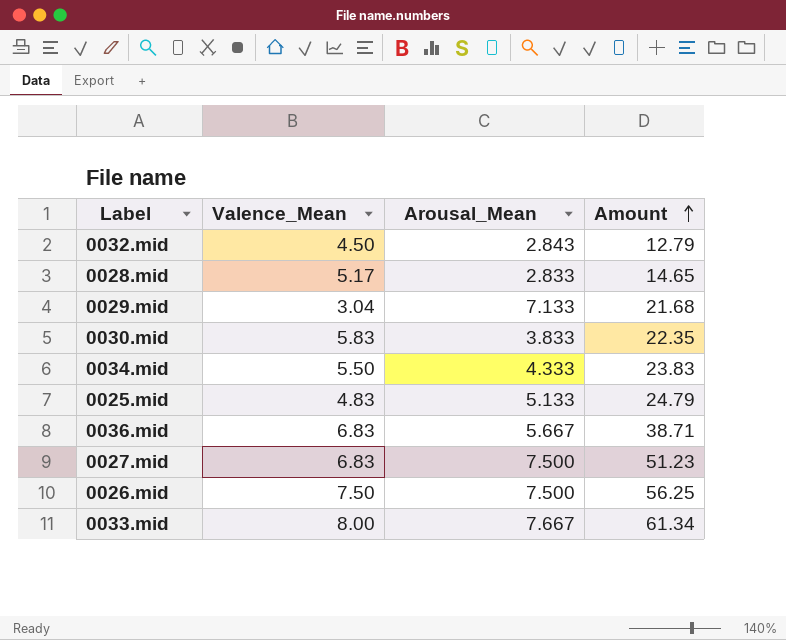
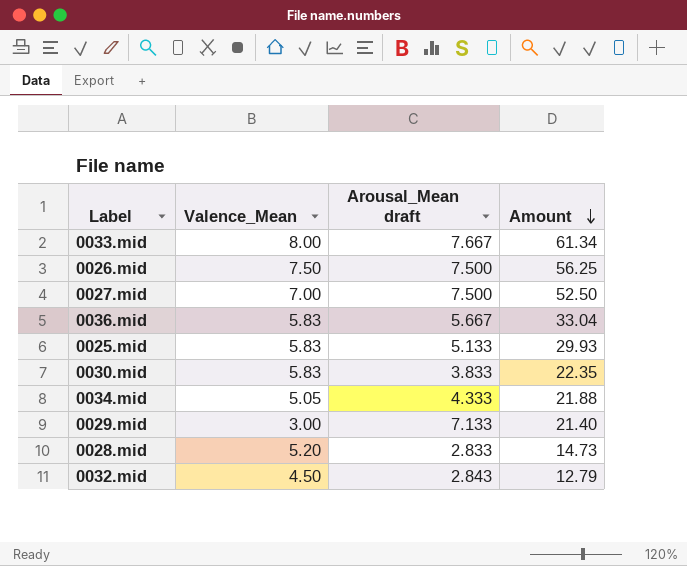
row order: Amount ascending -> Amount descending
column name: Arousal_Mean -> Arousal_Mean draft
0027.mid | Valence_Mean: 6.83 -> 7.00
0027.mid | Amount: 51.23 -> 52.50
0036.mid | Valence_Mean: 6.83 -> 5.83
0036.mid | Amount: 38.71 -> 33.04
0025.mid | Valence_Mean: 4.83 -> 5.83
0025.mid | Amount: 24.79 -> 29.93
0034.mid | Valence_Mean: 5.50 -> 5.05
0034.mid | Amount: 23.83 -> 21.88
0029.mid | Valence_Mean: 3.04 -> 3.00
0029.mid | Amount: 21.68 -> 21.40
0028.mid | Valence_Mean: 5.17 -> 5.20
0028.mid | Amount: 14.65 -> 14.73

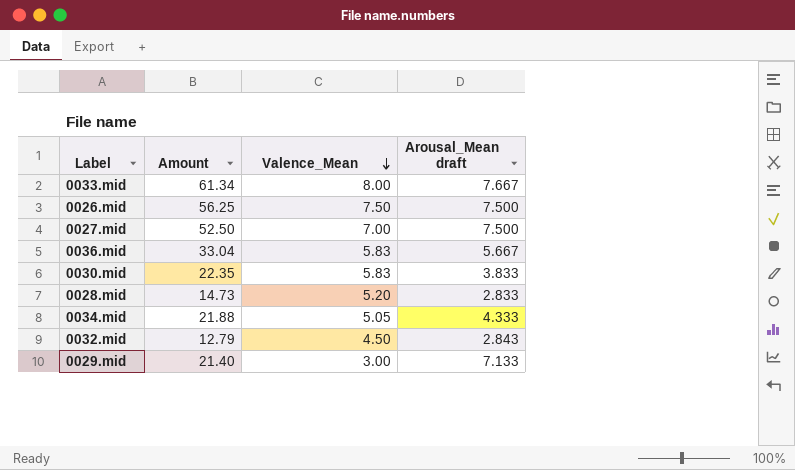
row order: Amount descending -> Valence_Mean descending
column Amount | position: 4 -> 2
row 0025.mid: 5.83 | 5.133 | 29.93 -> none

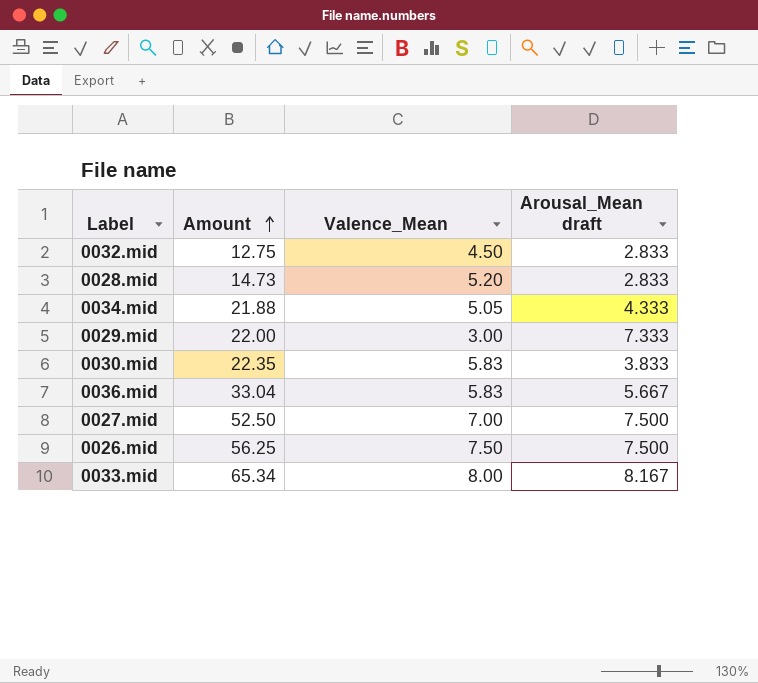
row order: Valence_Mean descending -> Amount ascending
0032.mid | Amount: 12.79 -> 12.75
0032.mid | Arousal_Mean draft: 2.843 -> 2.833
0029.mid | Amount: 21.40 -> 22.00
0029.mid | Arousal_Mean draft: 7.133 -> 7.333
0033.mid | Amount: 61.34 -> 65.34
0033.mid | Arousal_Mean draft: 7.667 -> 8.167

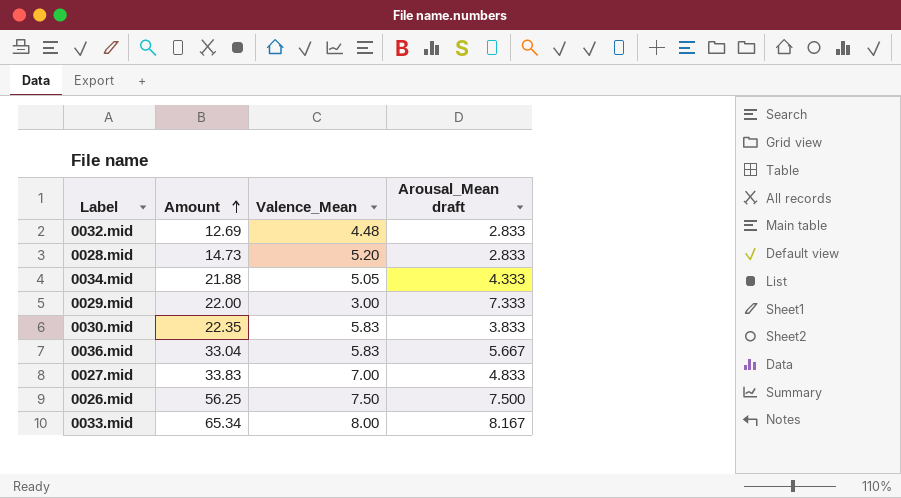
0032.mid | Amount: 12.75 -> 12.69
0032.mid | Valence_Mean: 4.50 -> 4.48
0027.mid | Amount: 52.50 -> 33.83
0027.mid | Arousal_Mean draft: 7.500 -> 4.833

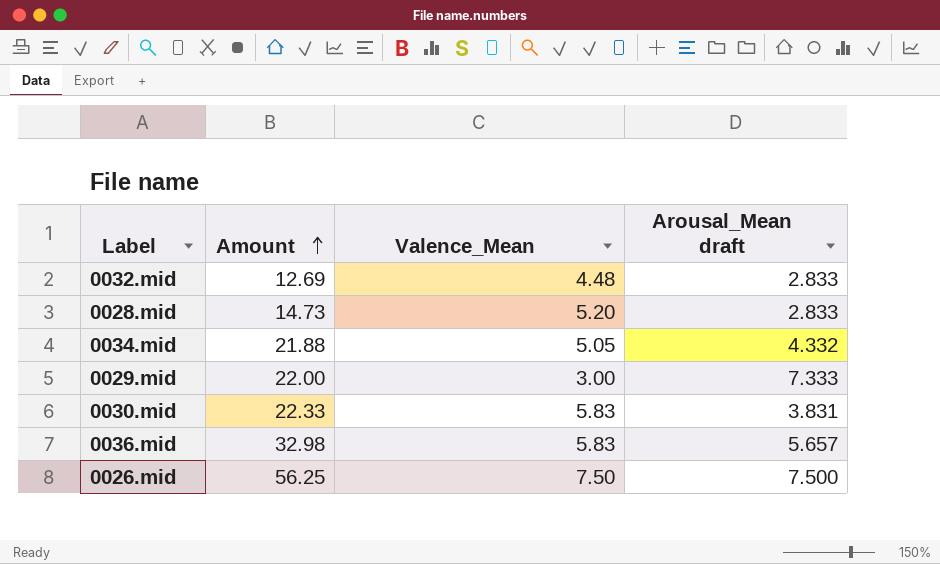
row 0027.mid: 33.83 | 7.00 | 4.833 -> none
row 0033.mid: 65.34 | 8.00 | 8.167 -> none
0034.mid | Arousal_Mean draft: 4.333 -> 4.332
0030.mid | Amount: 22.35 -> 22.33
0030.mid | Arousal_Mean draft: 3.833 -> 3.831
0036.mid | Amount: 33.04 -> 32.98
0036.mid | Arousal_Mean draft: 5.667 -> 5.657

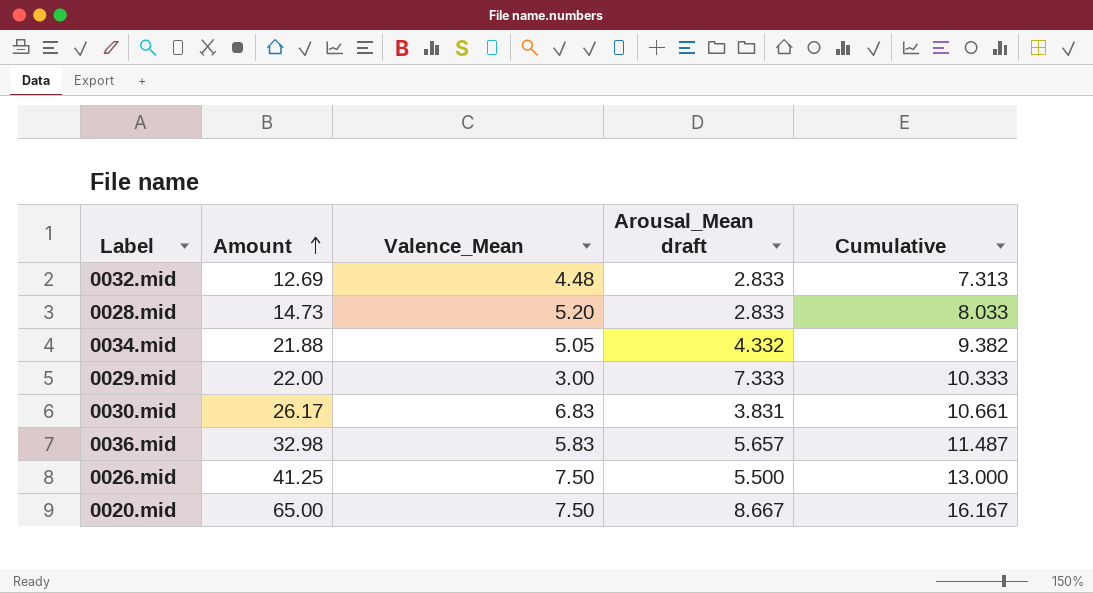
column Cumulative | formula: none -> [Valence_Mean] + [Arousal_Mean draft]
0030.mid | Amount: 22.33 -> 26.17
0030.mid | Valence_Mean: 5.83 -> 6.83
0026.mid | Amount: 56.25 -> 41.25
0026.mid | Arousal_Mean draft: 7.500 -> 5.500
row 0020.mid: none -> 65.00 | 7.50 | 8.667 | 16.167

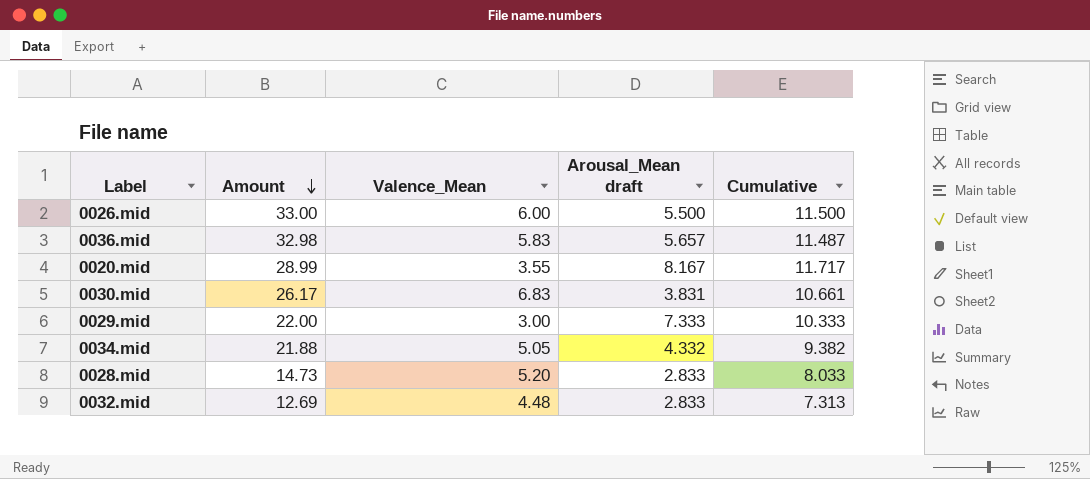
row order: Amount ascending -> Amount descending
0026.mid | Amount: 41.25 -> 33.00
0026.mid | Valence_Mean: 7.50 -> 6.00
0026.mid | Cumulative: 13.000 -> 11.500
0020.mid | Amount: 65.00 -> 28.99
0020.mid | Valence_Mean: 7.50 -> 3.55
0020.mid | Arousal_Mean draft: 8.667 -> 8.167
0020.mid | Cumulative: 16.167 -> 11.717

